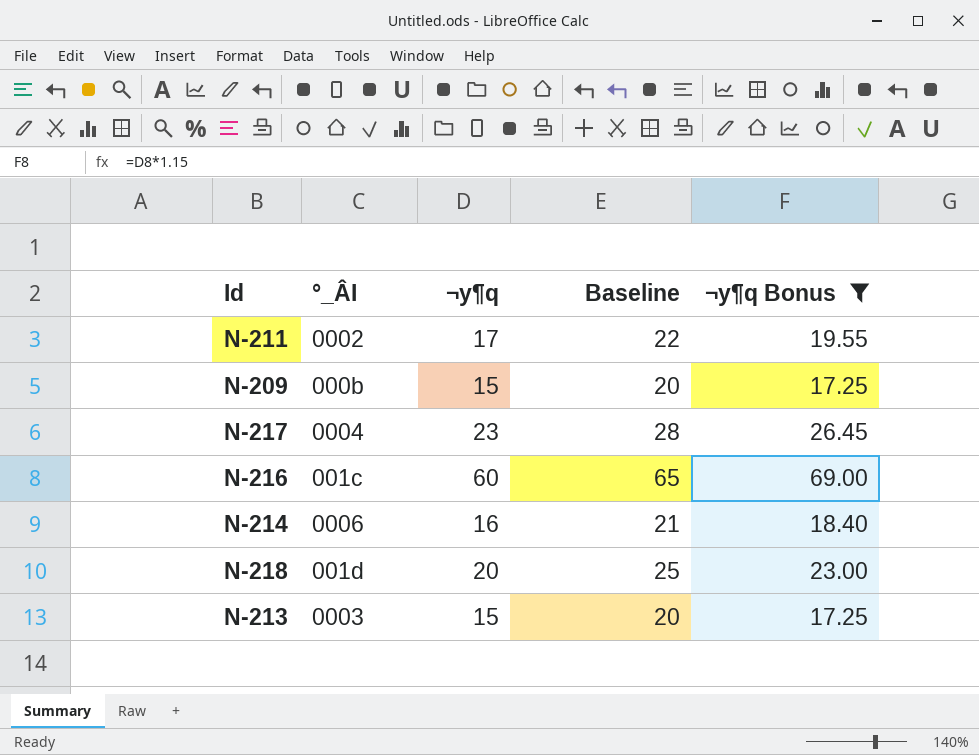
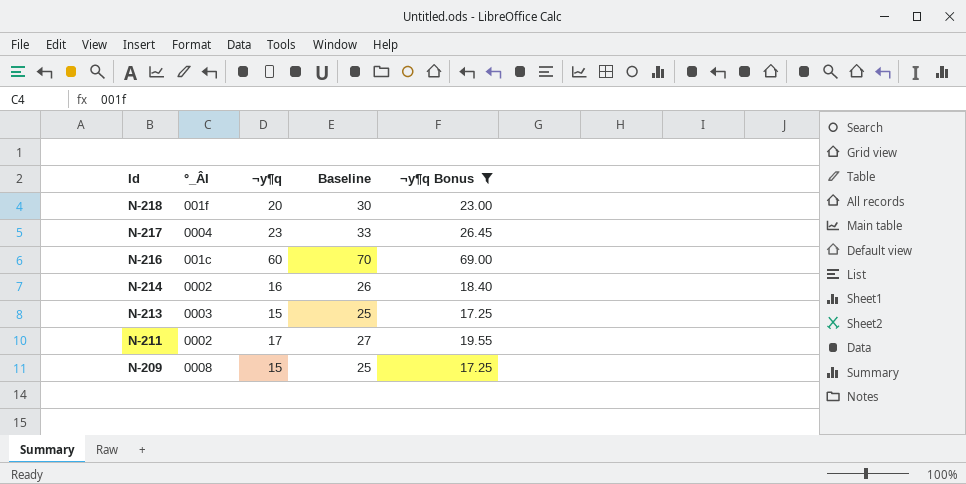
row order: none -> Id descending
column Baseline | formula: [¬y¶q] + 5 -> [¬y¶q] + 10
N-218 | °_ÂI: 001d -> 001f
N-214 | °_ÂI: 0006 -> 0002
N-209 | °_ÂI: 000b -> 0008

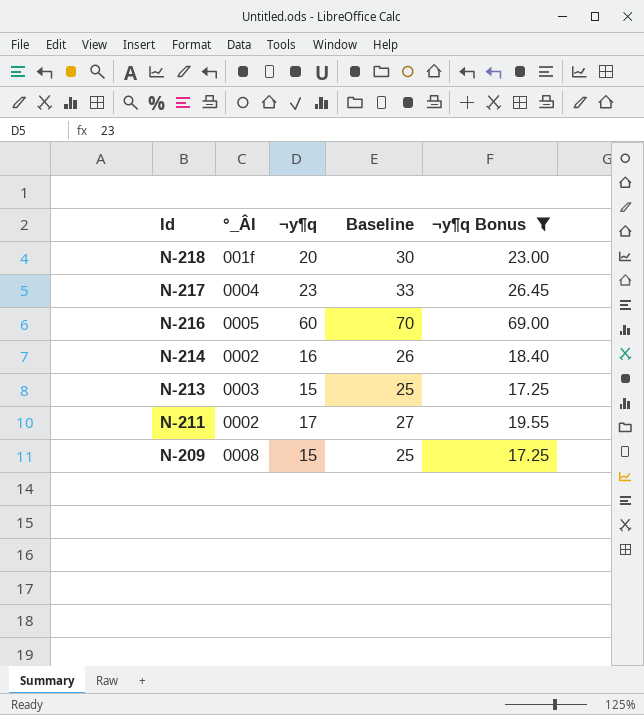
N-216 | °_ÂI: 001c -> 0005

